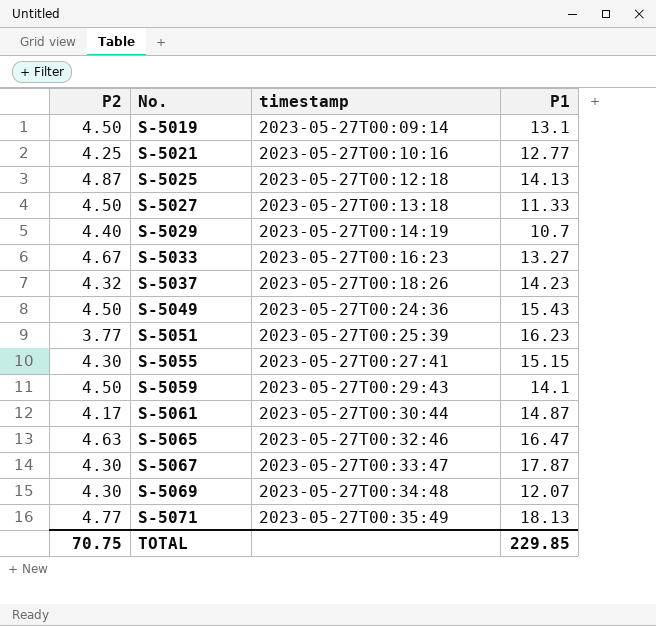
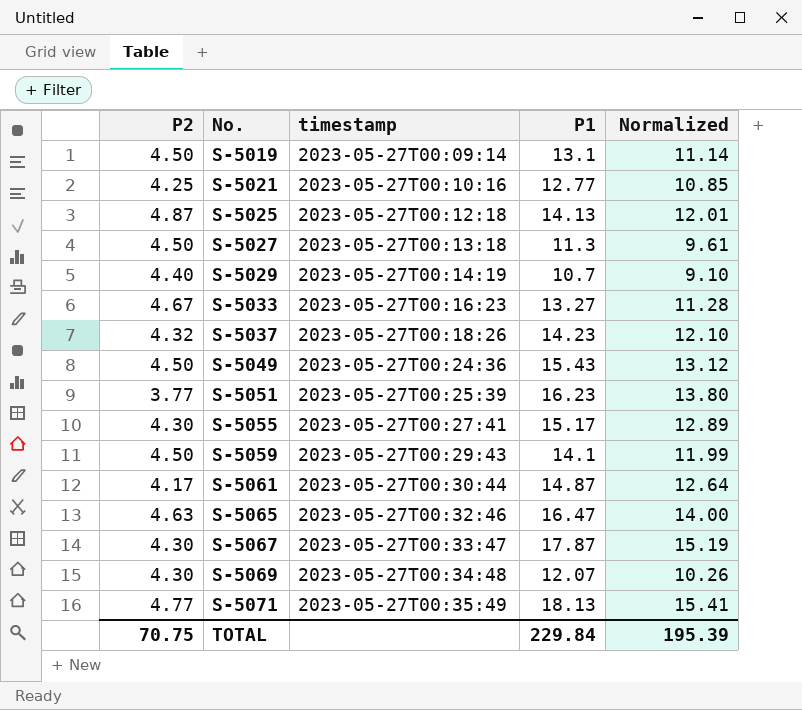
column Normalized | formula: none -> [P1] * 0.85
S-5027 | P1: 11.33 -> 11.3
S-5055 | P1: 15.15 -> 15.17
TOTAL | P1: 229.85 -> 229.84

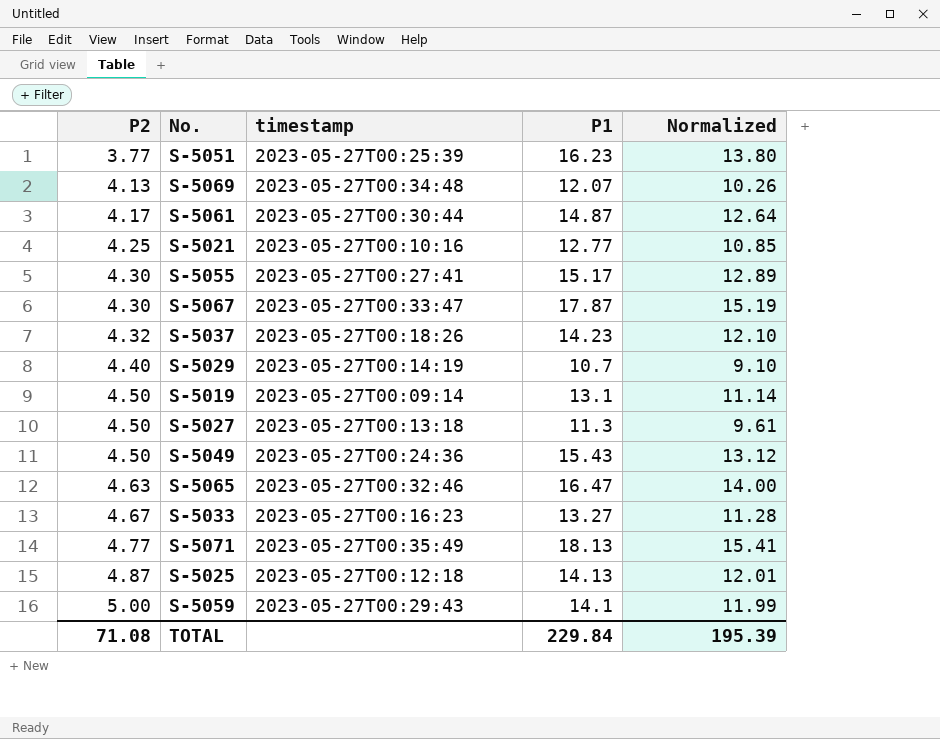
row order: No. ascending -> P2 ascending
S-5069 | P2: 4.30 -> 4.13
S-5059 | P2: 4.50 -> 5.00
TOTAL | P2: 70.75 -> 71.08

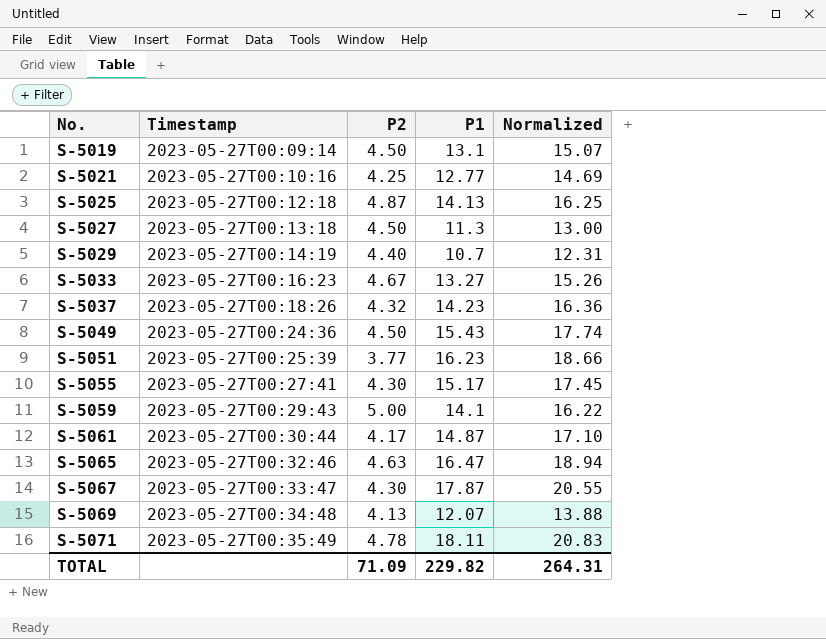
row order: P2 ascending -> No. ascending
column name: timestamp -> Timestamp
column P2 | position: 1 -> 3
column Normalized | formula: [P1] * 0.85 -> [P1] * 1.15
S-5071 | P2: 4.77 -> 4.78
S-5071 | P1: 18.13 -> 18.11
TOTAL | P2: 71.08 -> 71.09
TOTAL | P1: 229.84 -> 229.82
TOTAL | Normalized: 195.39 -> 264.31

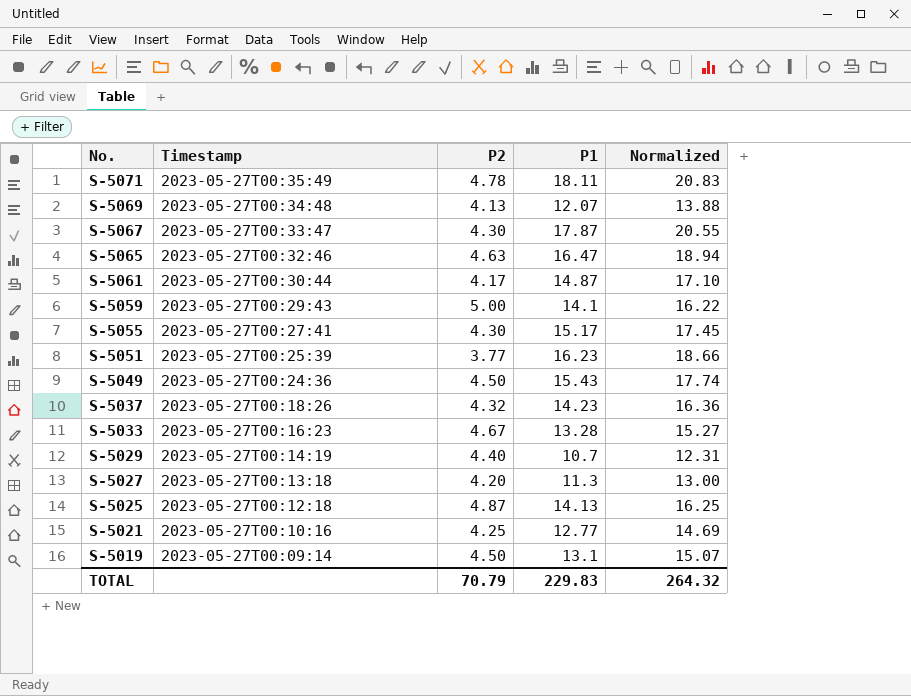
row order: No. ascending -> No. descending
S-5033 | P1: 13.27 -> 13.28
S-5033 | Normalized: 15.26 -> 15.27
S-5027 | P2: 4.50 -> 4.20
TOTAL | P2: 71.09 -> 70.79
TOTAL | P1: 229.82 -> 229.83
TOTAL | Normalized: 264.31 -> 264.32

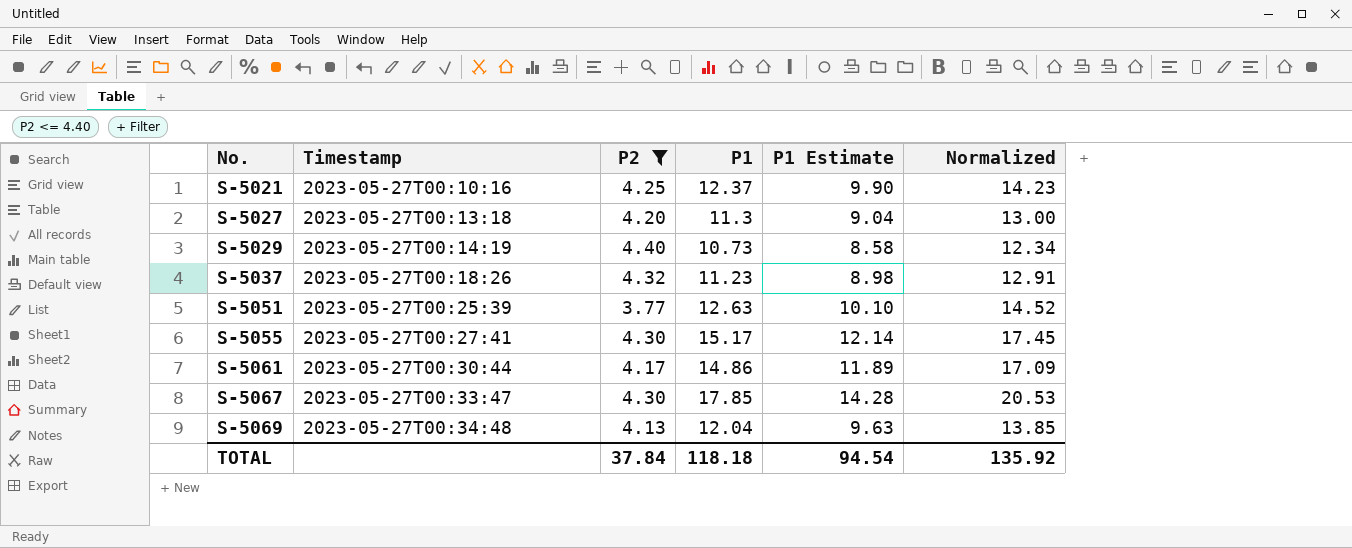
filter: none -> P2 <= 4.40
row order: No. descending -> No. ascending
column P1 Estimate | formula: none -> [P1] * 0.8
S-5021 | P1: 12.77 -> 12.37
S-5021 | Normalized: 14.69 -> 14.23
S-5029 | P1: 10.7 -> 10.73
S-5029 | Normalized: 12.31 -> 12.34
S-5037 | P1: 14.23 -> 11.23
S-5037 | Normalized: 16.36 -> 12.91
S-5051 | P1: 16.23 -> 12.63
S-5051 | Normalized: 18.66 -> 14.52
S-5061 | P1: 14.87 -> 14.86
S-5061 | Normalized: 17.10 -> 17.09
S-5067 | P1: 17.87 -> 17.85
S-5067 | Normalized: 20.55 -> 20.53
S-5069 | P1: 12.07 -> 12.04
S-5069 | Normalized: 13.88 -> 13.85
TOTAL | P2: 70.79 -> 37.84
TOTAL | P1: 229.83 -> 118.18
TOTAL | Normalized: 264.32 -> 135.92

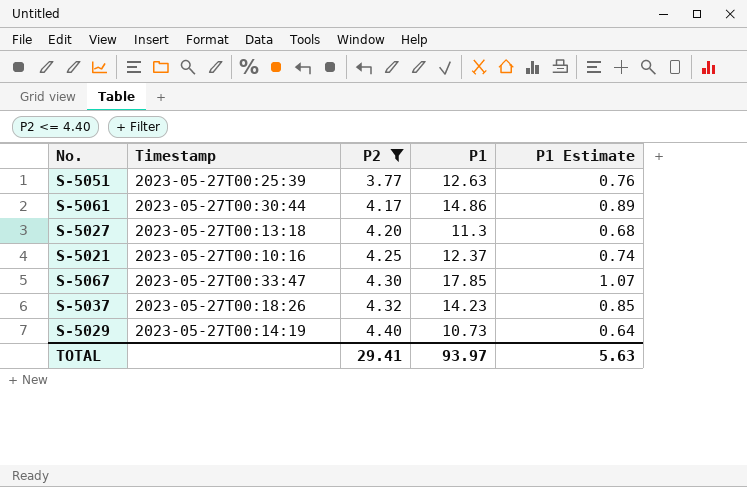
row order: No. ascending -> P2 ascending
column Normalized | formula: [P1] * 1.15 -> none
column P1 Estimate | formula: [P1] * 0.8 -> [P1] * 0.06
row S-5055: 2023-05-27T00:27:41 | 4.30 | 15.17 | 12.14 | 17.45 -> none
row S-5069: 2023-05-27T00:34:48 | 4.13 | 12.04 | 9.63 | 13.85 -> none
S-5037 | P1: 11.23 -> 14.23
TOTAL | P2: 37.84 -> 29.41
TOTAL | P1: 118.18 -> 93.97
TOTAL | P1 Estimate: 94.54 -> 5.63

